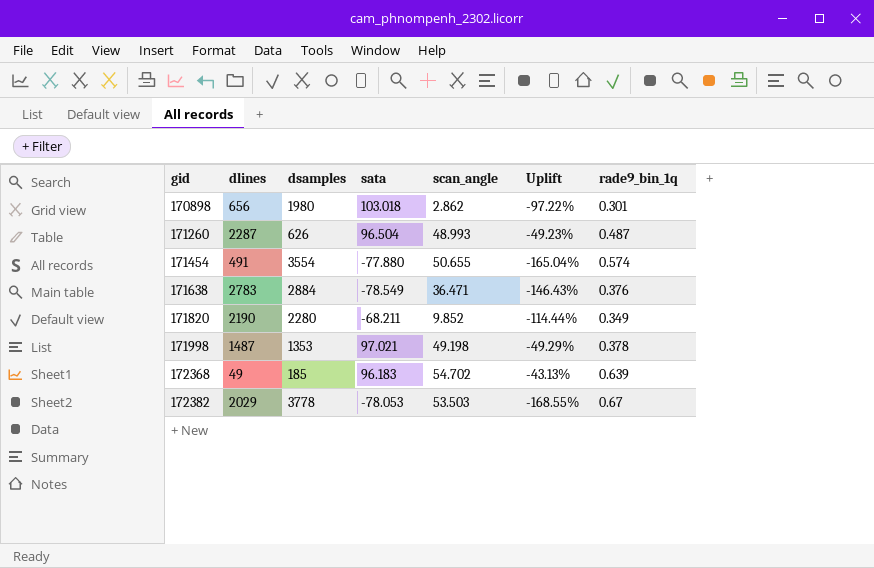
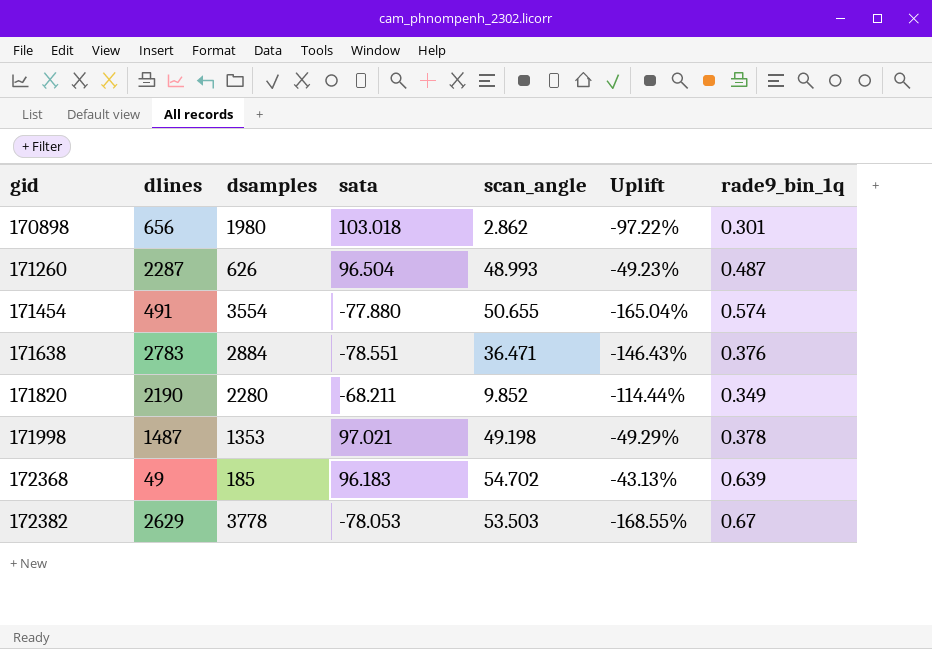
171638 | sata: -78.549 -> -78.551
172382 | dlines: 2029 -> 2629

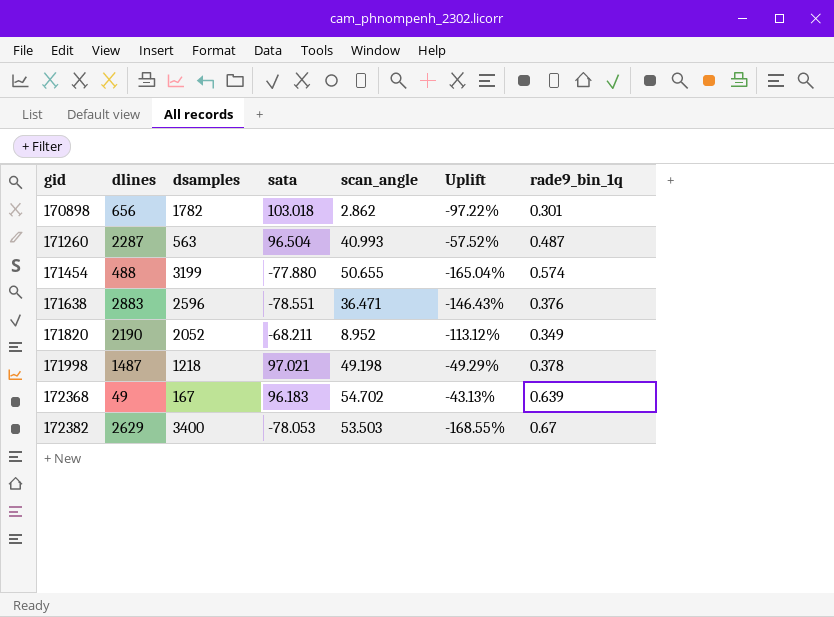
170898 | dsamples: 1980 -> 1782
171260 | dsamples: 626 -> 563
171260 | scan_angle: 48.993 -> 40.993
171260 | Uplift: -49.23% -> -57.52%
171454 | dlines: 491 -> 488
171454 | dsamples: 3554 -> 3199
171638 | dlines: 2783 -> 2883
171638 | dsamples: 2884 -> 2596
171820 | dsamples: 2280 -> 2052
171820 | scan_angle: 9.852 -> 8.952
171820 | Uplift: -114.44% -> -113.12%
171998 | dsamples: 1353 -> 1218
172368 | dsamples: 185 -> 167
172382 | dsamples: 3778 -> 3400

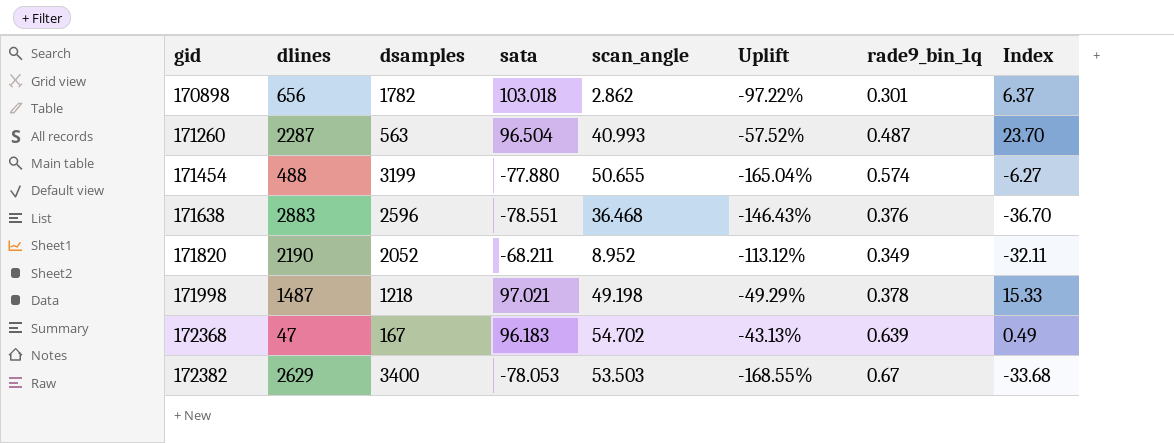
column Index | formula: none -> [dlines] / [sata]
171638 | scan_angle: 36.471 -> 36.468
172368 | dlines: 49 -> 47

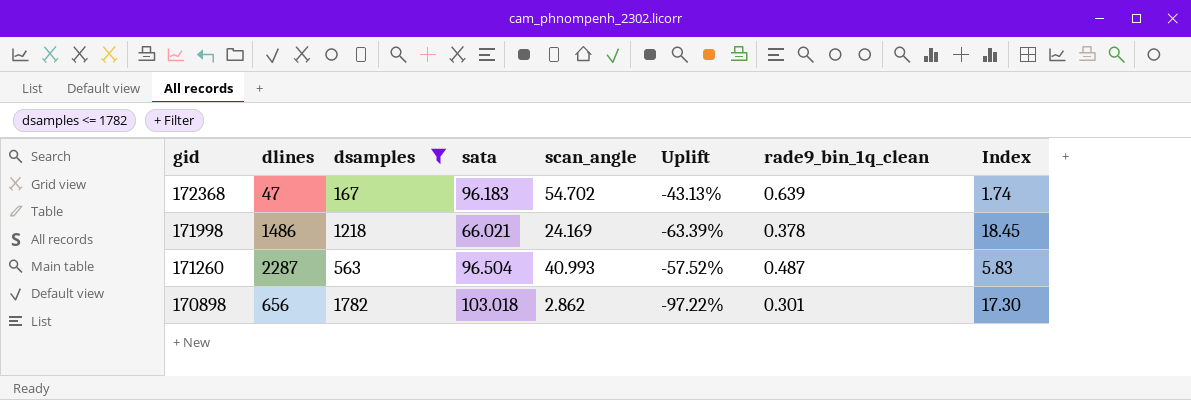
filter: none -> dsamples <= 1782
row order: gid ascending -> gid descending
column name: rade9_bin_1q -> rade9_bin_1q_clean
column Index | formula: [dlines] / [sata] -> [dsamples] / [sata]
171998 | dlines: 1487 -> 1486
171998 | sata: 97.021 -> 66.021
171998 | scan_angle: 49.198 -> 24.169
171998 | Uplift: -49.29% -> -63.39%

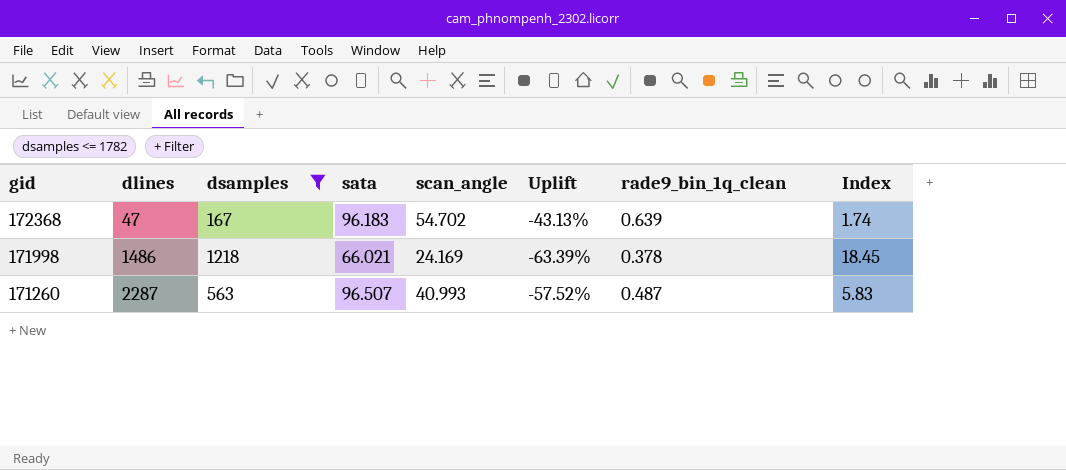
row 170898: 656 | 1782 | 103.018 | 2.862 | -97.22% | 0.301 | 17.30 -> none
171260 | sata: 96.504 -> 96.507

